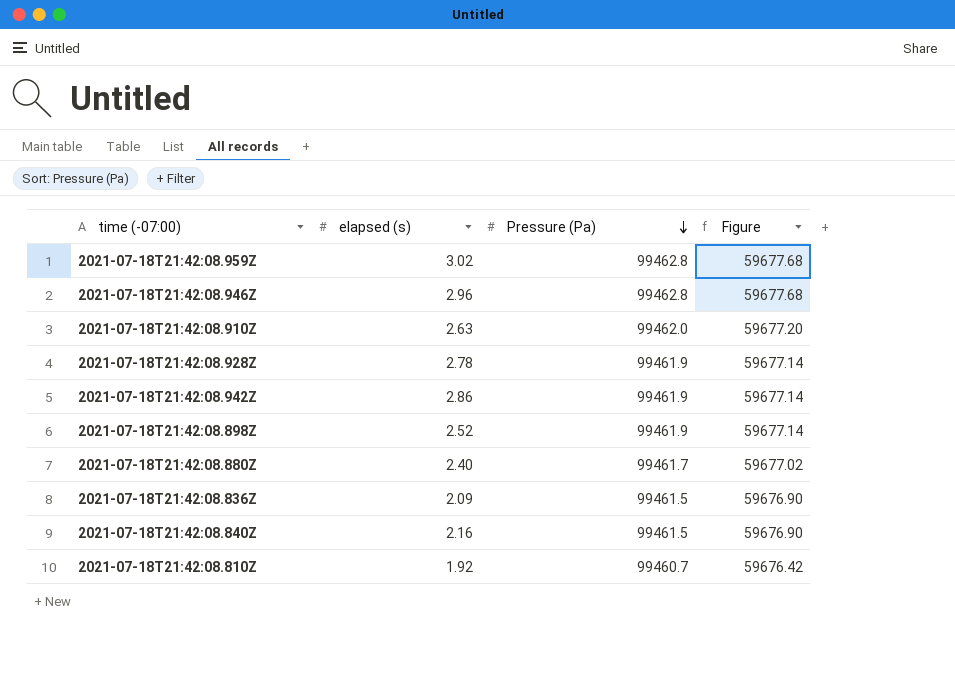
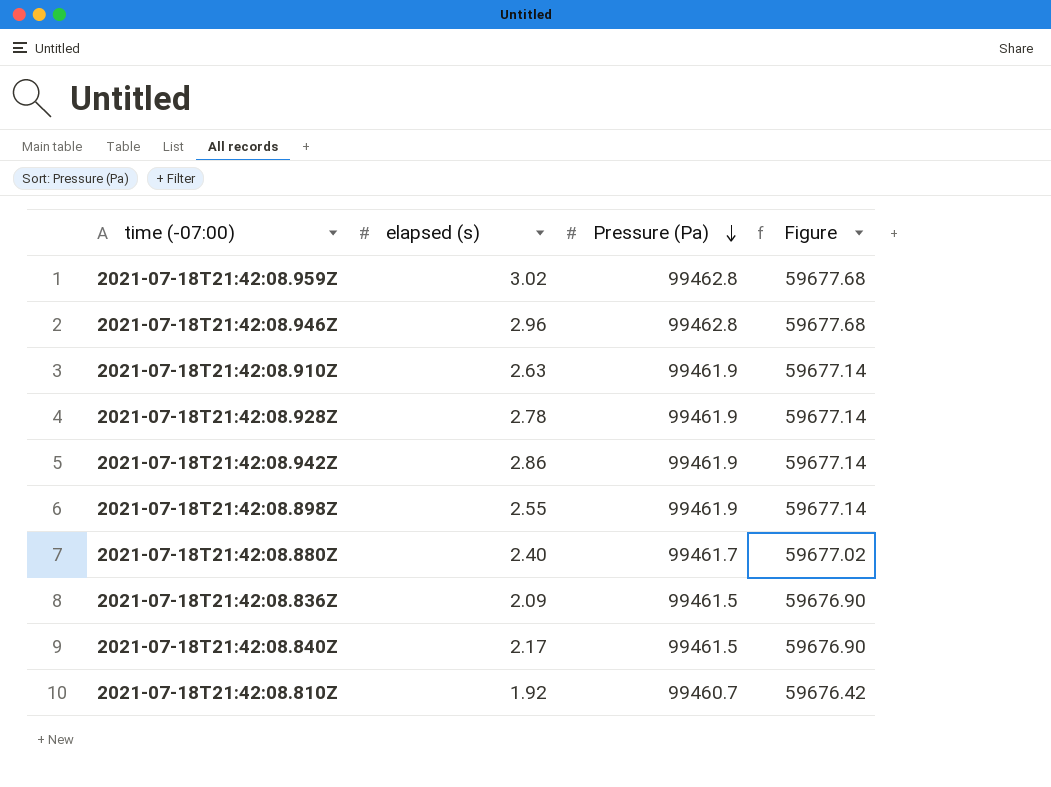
2021-07-18T21:42:08.910Z | Pressure (Pa): 99462.0 -> 99461.9
2021-07-18T21:42:08.910Z | Figure: 59677.20 -> 59677.14
2021-07-18T21:42:08.898Z | elapsed (s): 2.52 -> 2.55
2021-07-18T21:42:08.840Z | elapsed (s): 2.16 -> 2.17

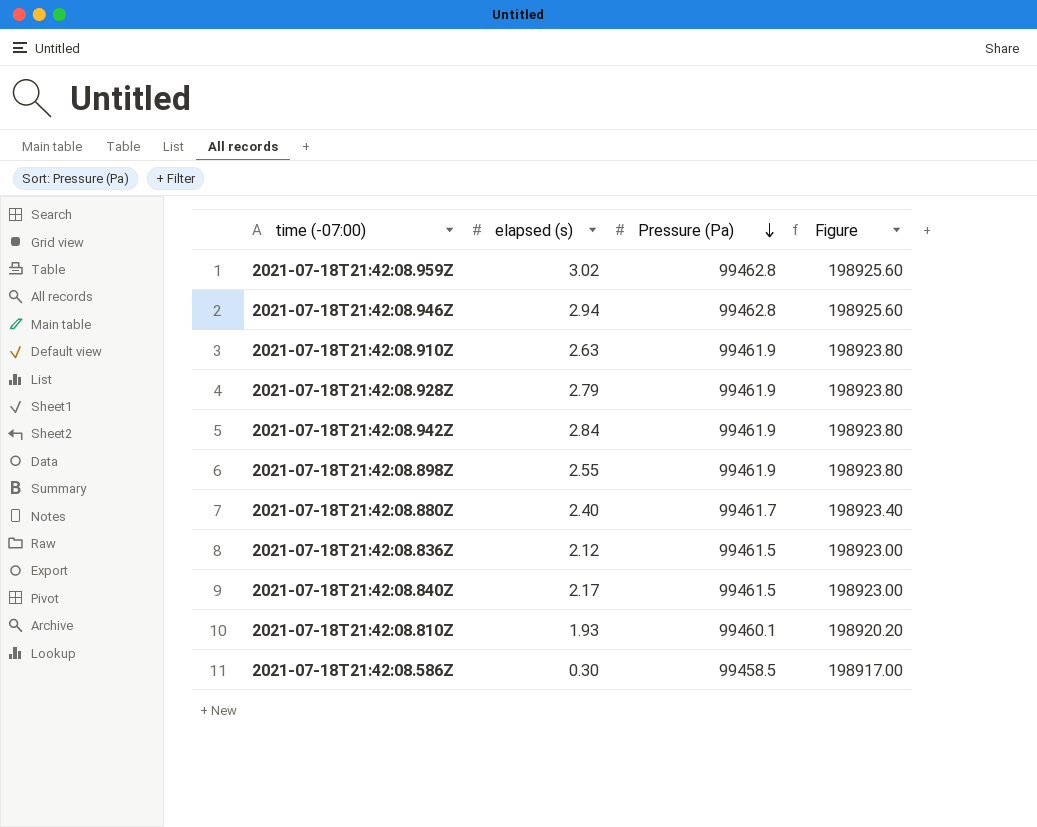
column Figure | formula: [Pressure (Pa)] * 0.6 -> [Pressure (Pa)] * 2
2021-07-18T21:42:08.946Z | elapsed (s): 2.96 -> 2.94
2021-07-18T21:42:08.928Z | elapsed (s): 2.78 -> 2.79
2021-07-18T21:42:08.942Z | elapsed (s): 2.86 -> 2.84
2021-07-18T21:42:08.836Z | elapsed (s): 2.09 -> 2.12
2021-07-18T21:42:08.810Z | elapsed (s): 1.92 -> 1.93
2021-07-18T21:42:08.810Z | Pressure (Pa): 99460.7 -> 99460.1
row 2021-07-18T21:42:08.586Z: none -> 0.30 | 99458.5 | 198917.00

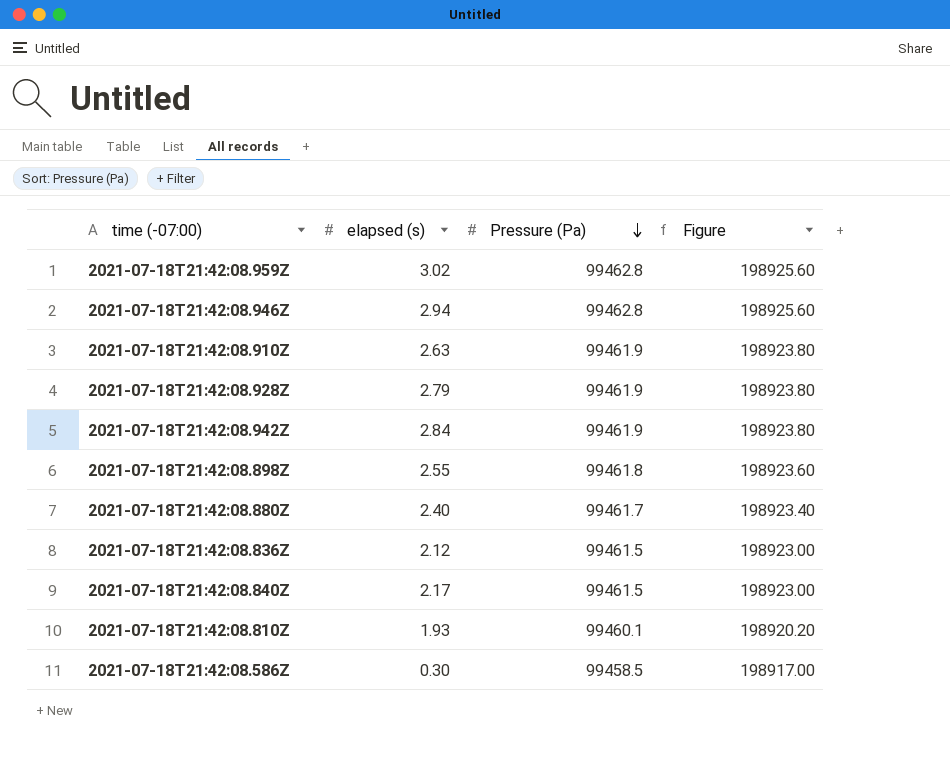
2021-07-18T21:42:08.898Z | Pressure (Pa): 99461.9 -> 99461.8
2021-07-18T21:42:08.898Z | Figure: 198923.80 -> 198923.60

